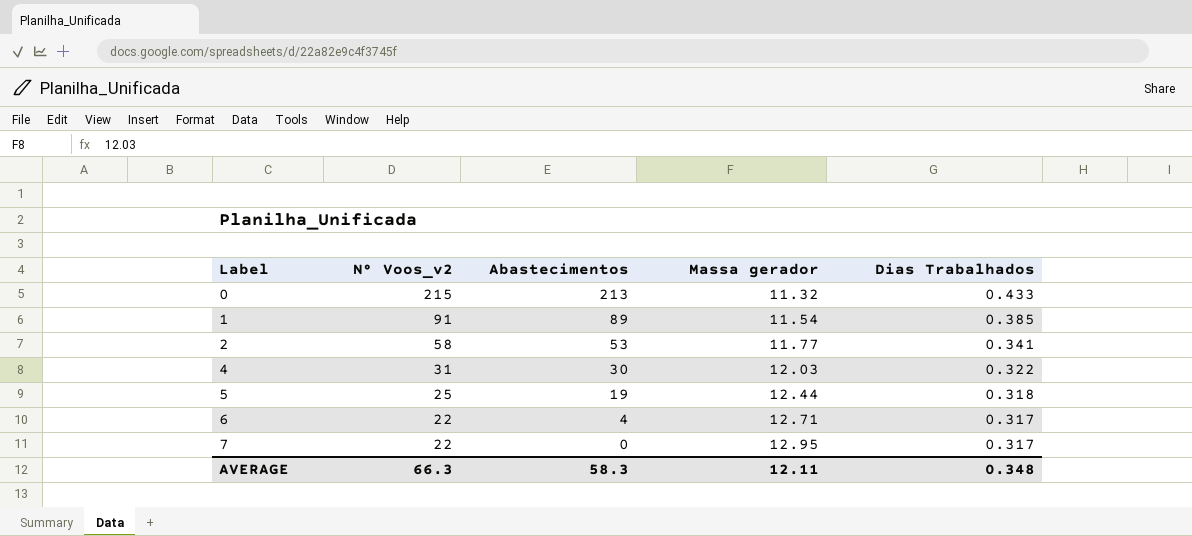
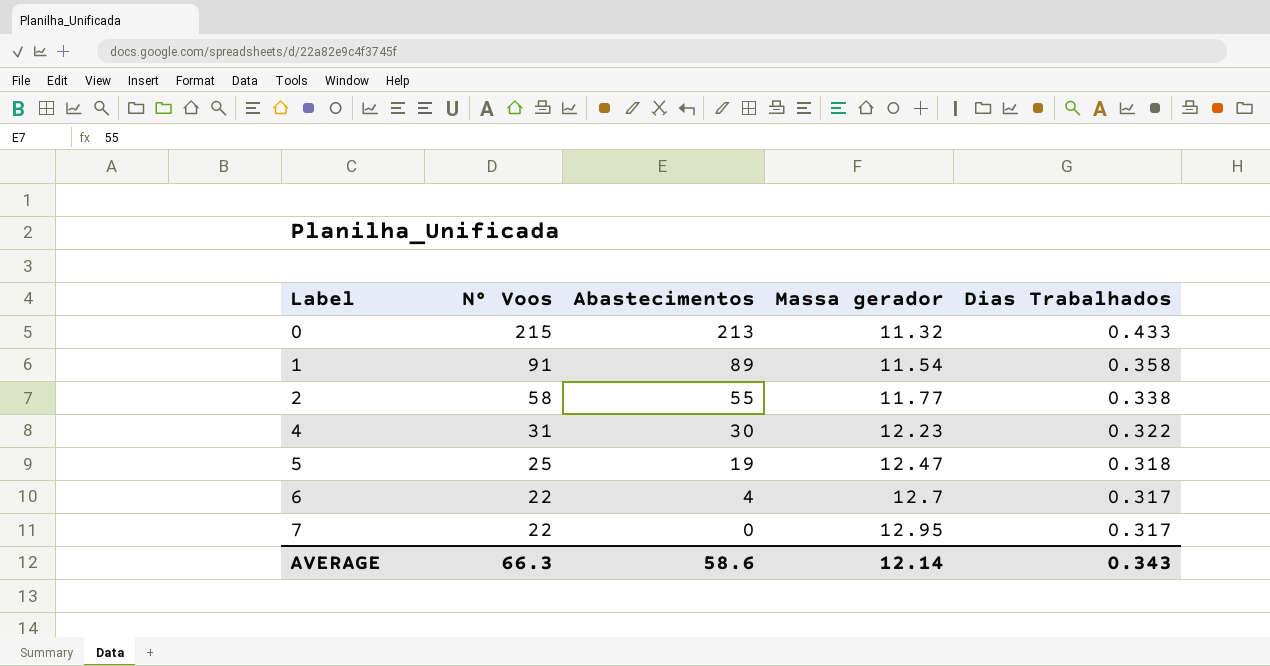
column name: N° Voos_v2 -> N° Voos
1 | Dias Trabalhados: 0.385 -> 0.358
2 | Abastecimentos: 53 -> 55
2 | Dias Trabalhados: 0.341 -> 0.338
4 | Massa gerador: 12.03 -> 12.23
5 | Massa gerador: 12.44 -> 12.47
6 | Massa gerador: 12.71 -> 12.7
AVERAGE | Abastecimentos: 58.3 -> 58.6
AVERAGE | Massa gerador: 12.11 -> 12.14
AVERAGE | Dias Trabalhados: 0.348 -> 0.343

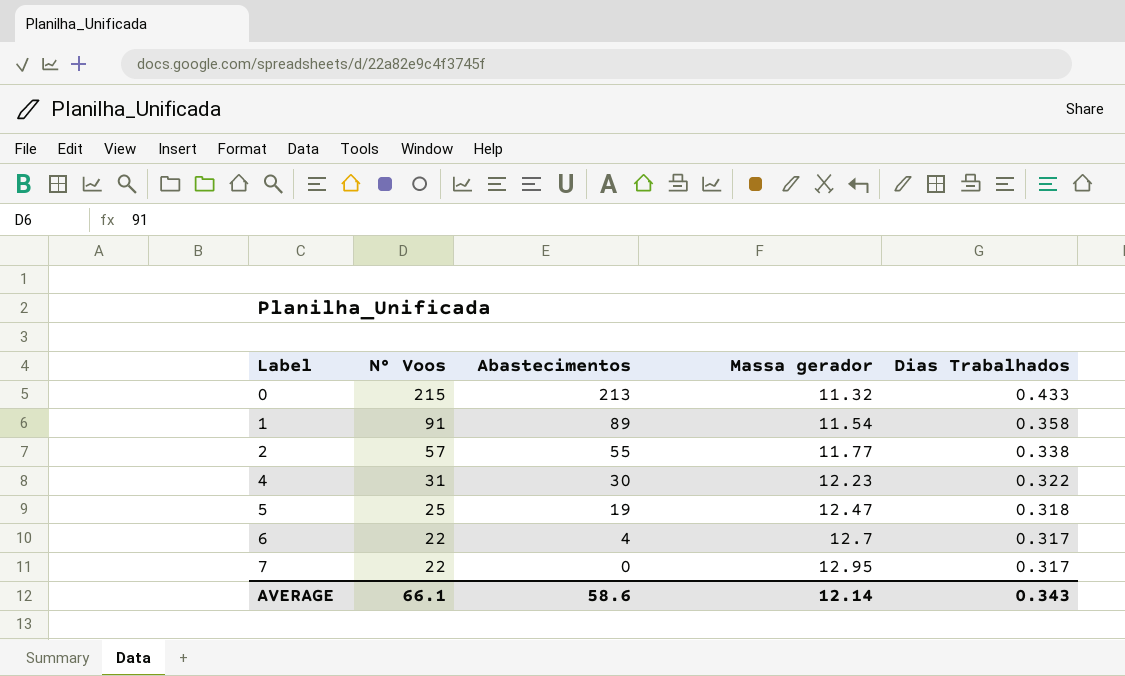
2 | N° Voos: 58 -> 57
AVERAGE | N° Voos: 66.3 -> 66.1

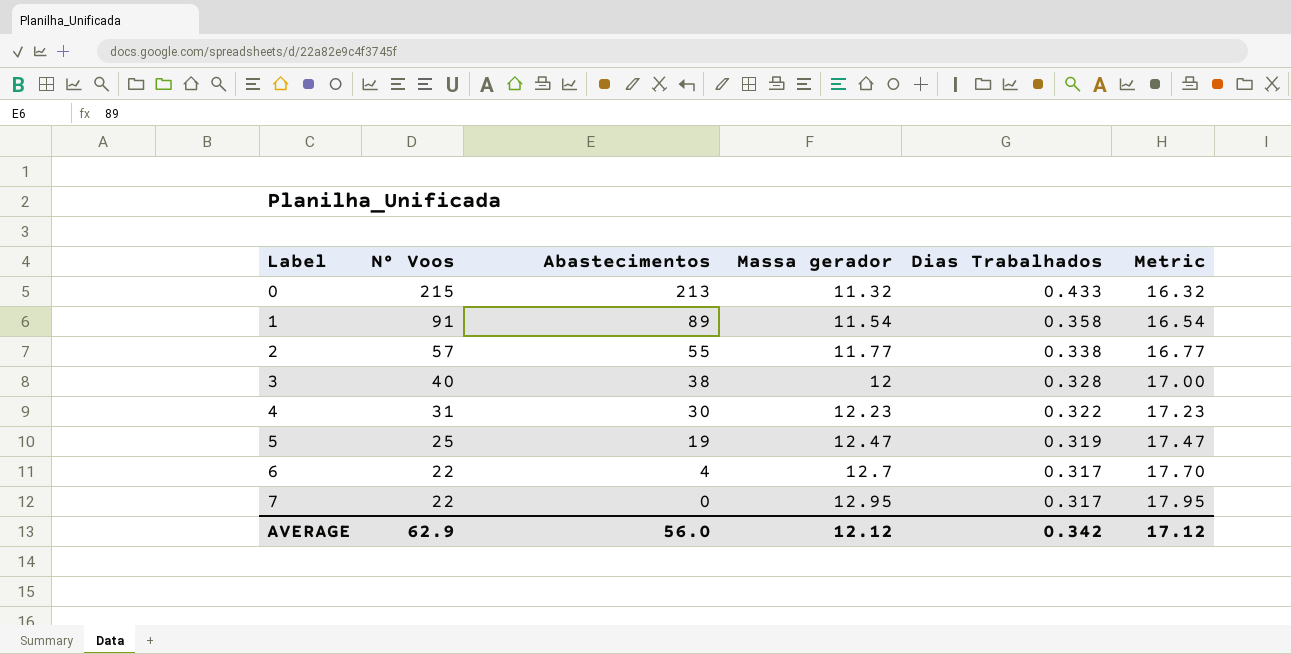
column Metric | formula: none -> [Massa gerador] + 5
row 3: none -> 40 | 38 | 12 | 0.328 | 17.00
5 | Dias Trabalhados: 0.318 -> 0.319
AVERAGE | N° Voos: 66.1 -> 62.9
AVERAGE | Abastecimentos: 58.6 -> 56.0
AVERAGE | Massa gerador: 12.14 -> 12.12
AVERAGE | Dias Trabalhados: 0.343 -> 0.342

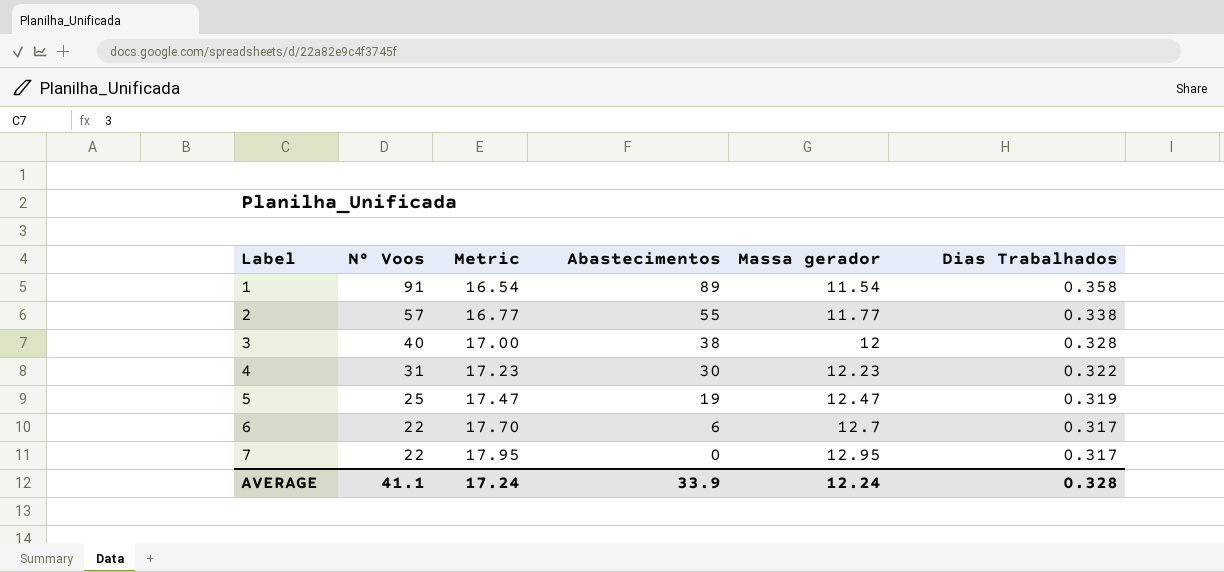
column Metric | position: 6 -> 3
row 0: 215 | 213 | 11.32 | 0.433 | 16.32 -> none
6 | Abastecimentos: 4 -> 6
AVERAGE | N° Voos: 62.9 -> 41.1
AVERAGE | Metric: 17.12 -> 17.24
AVERAGE | Abastecimentos: 56.0 -> 33.9
AVERAGE | Massa gerador: 12.12 -> 12.24
AVERAGE | Dias Trabalhados: 0.342 -> 0.328

